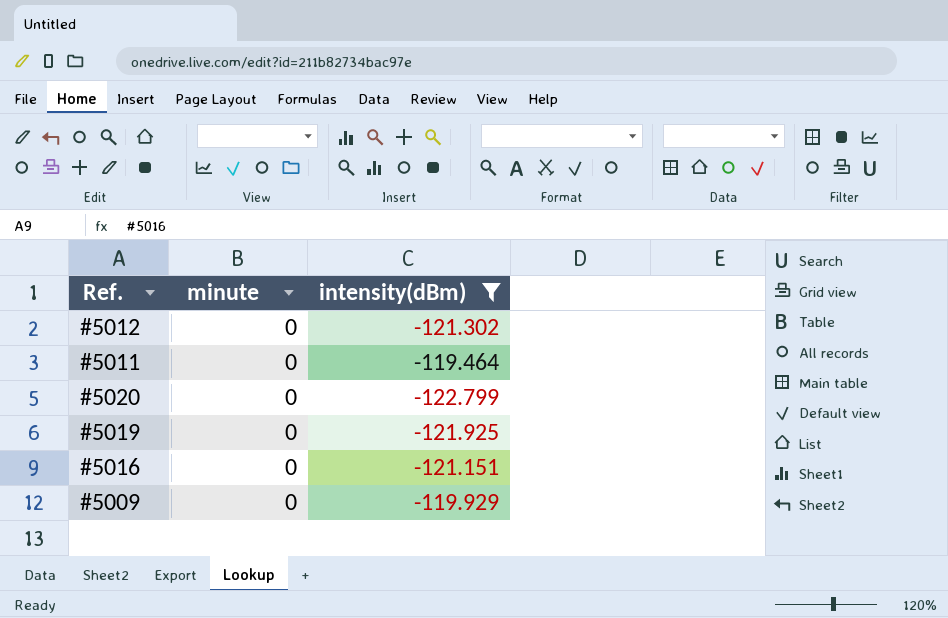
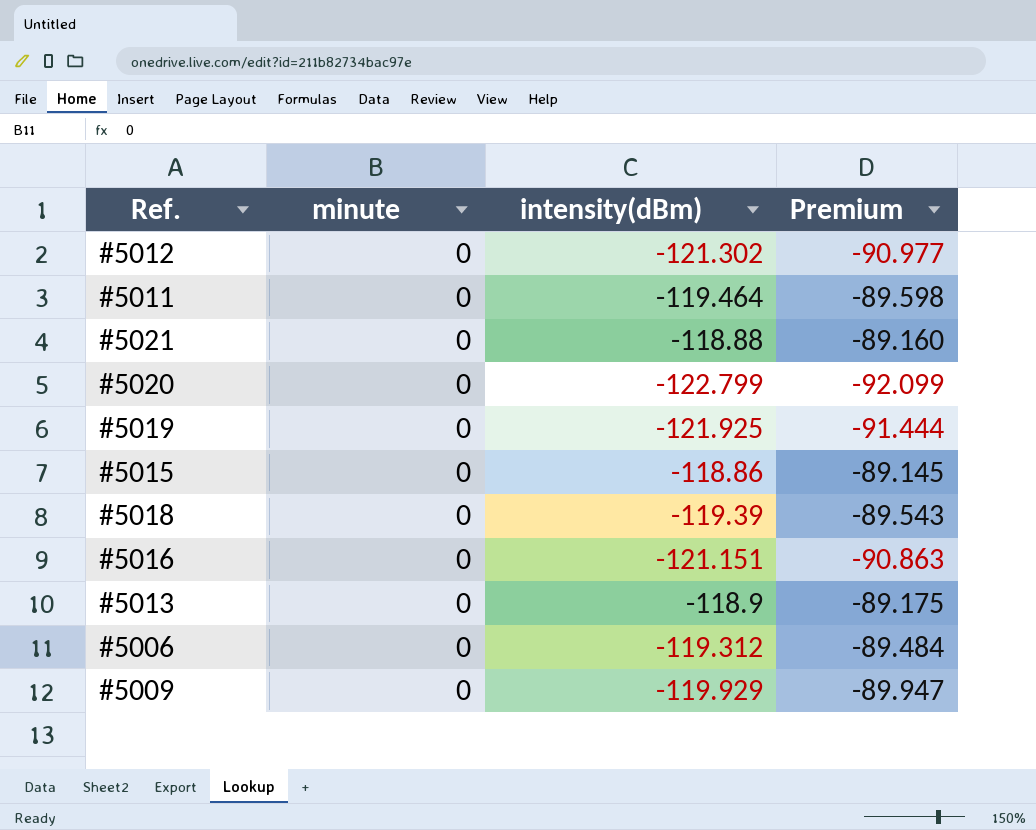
filter: intensity(dBm) <= -119.464 -> none
column Premium | formula: none -> [intensity(dBm)] * 0.75

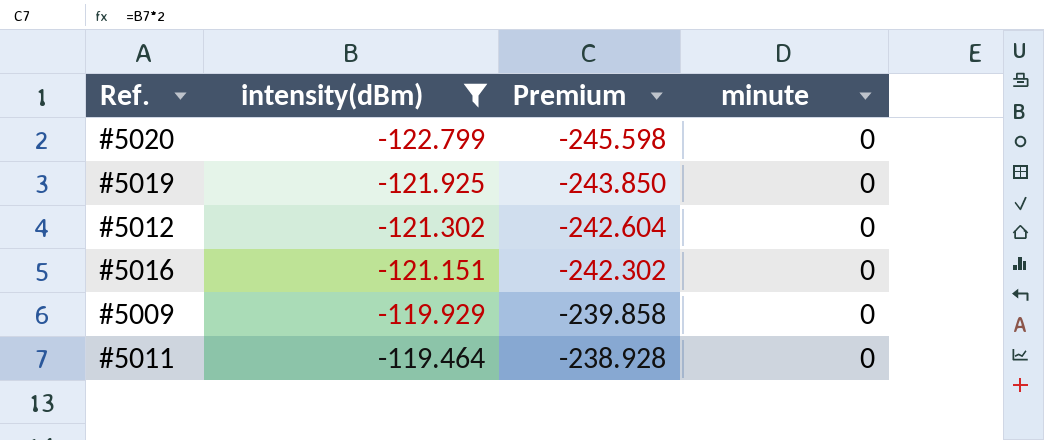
filter: none -> intensity(dBm) <= -119.464
row order: none -> intensity(dBm) ascending
column Premium | formula: [intensity(dBm)] * 0.75 -> [intensity(dBm)] * 2
column minute | position: 2 -> 4

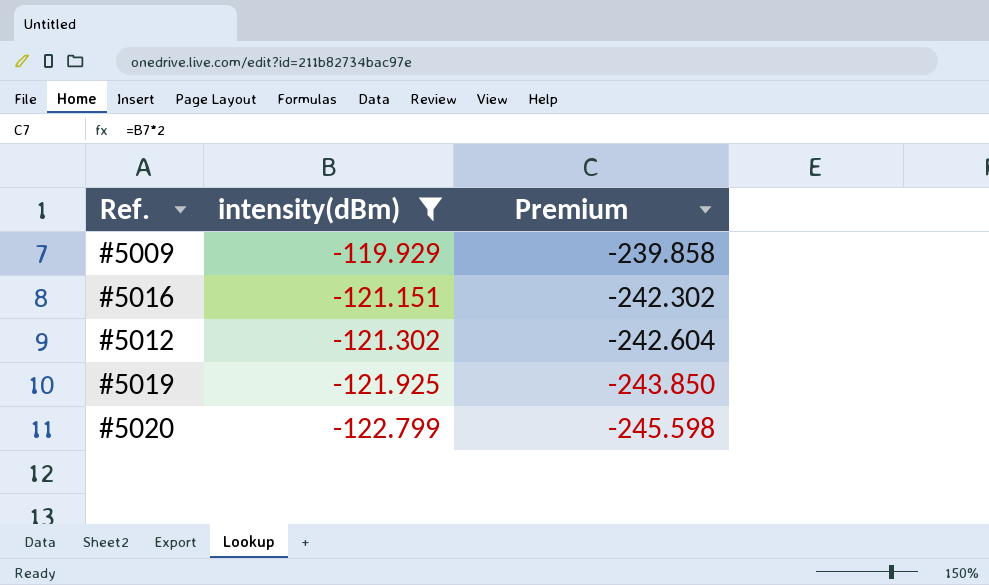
row order: intensity(dBm) ascending -> intensity(dBm) descending
column minute | position: 4 -> none
row #5011: -119.464 | -238.928 | 0 -> none

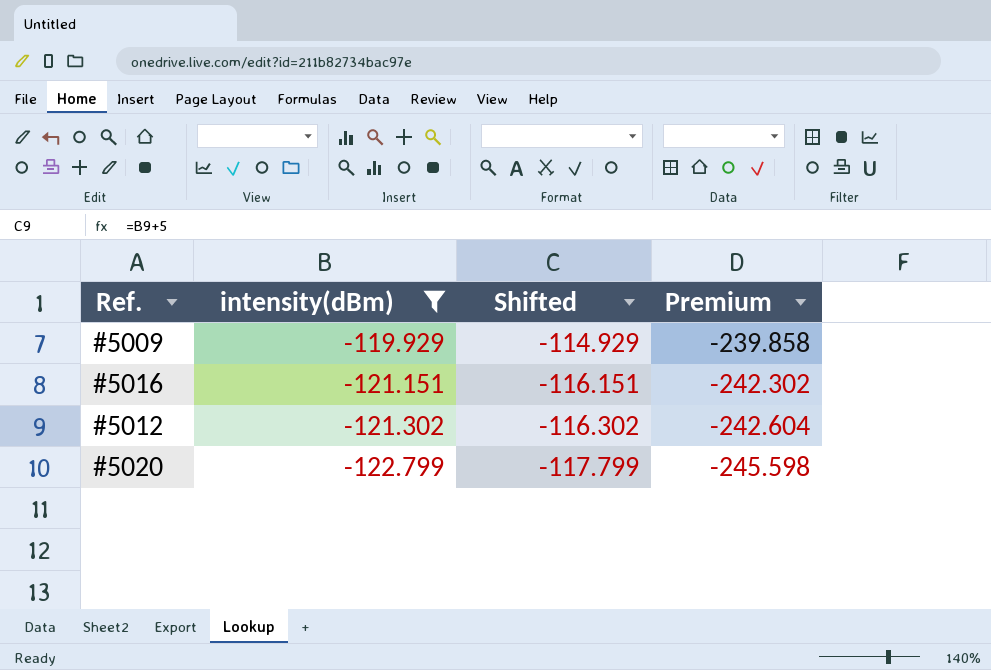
column Shifted | formula: none -> [intensity(dBm)] + 5
row #5019: -121.925 | -243.850 -> none

